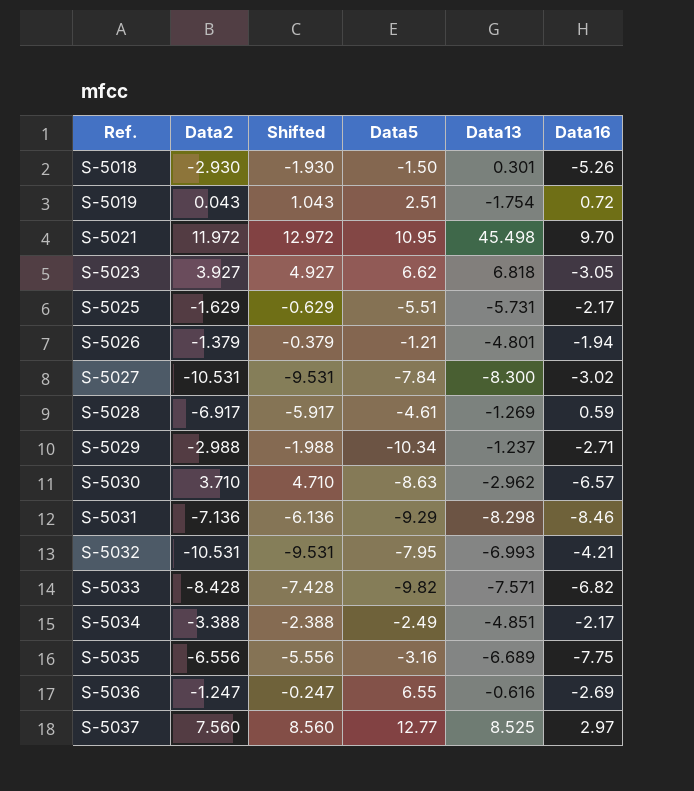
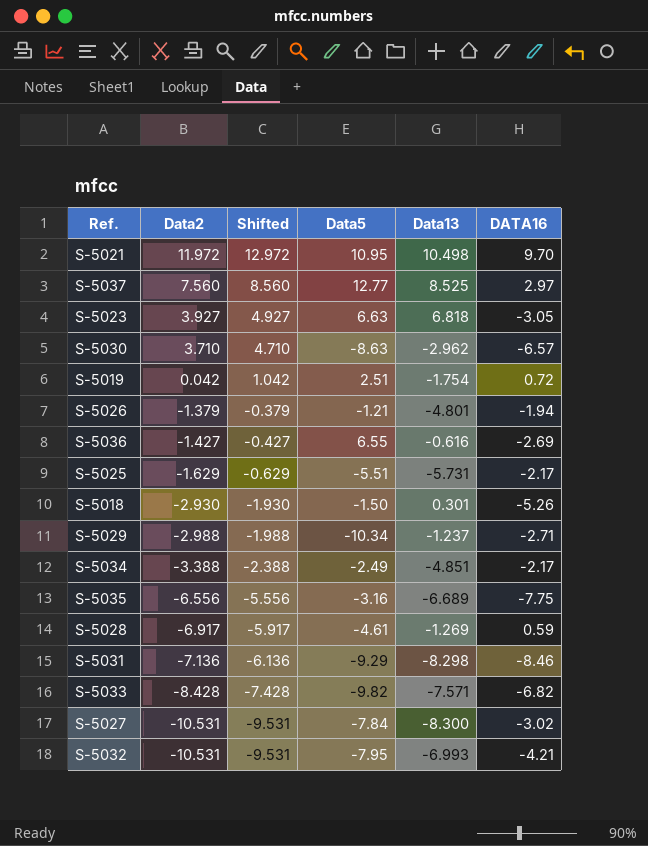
row order: Ref. ascending -> Data2 descending
column name: Data16 -> DATA16
S-5021 | Data13: 45.498 -> 10.498
S-5023 | Data5: 6.62 -> 6.63
S-5019 | Data2: 0.043 -> 0.042
S-5019 | Shifted: 1.043 -> 1.042
S-5036 | Data2: -1.247 -> -1.427
S-5036 | Shifted: -0.247 -> -0.427

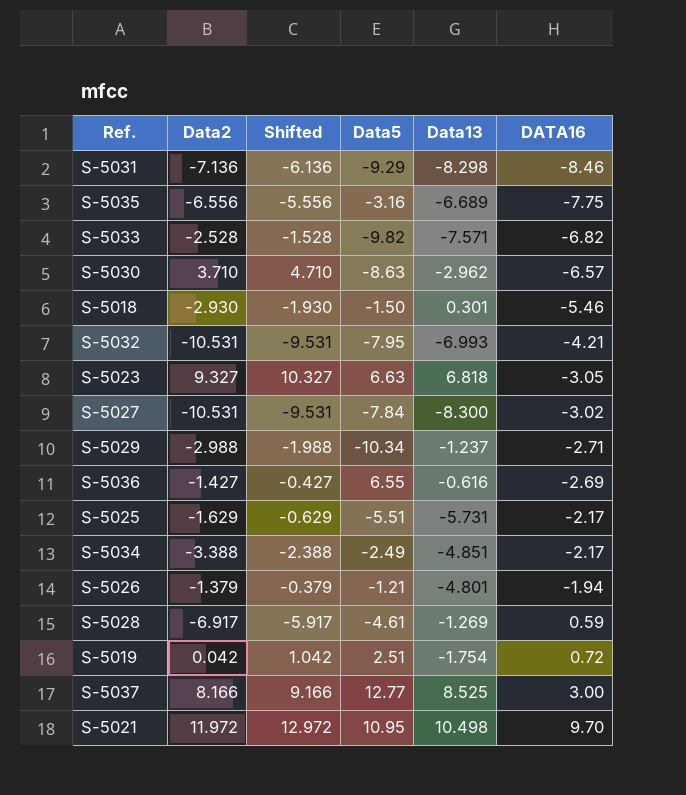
row order: Data2 descending -> DATA16 ascending
S-5033 | Data2: -8.428 -> -2.528
S-5033 | Shifted: -7.428 -> -1.528
S-5018 | DATA16: -5.26 -> -5.46
S-5023 | Data2: 3.927 -> 9.327
S-5023 | Shifted: 4.927 -> 10.327
S-5037 | Data2: 7.560 -> 8.166
S-5037 | Shifted: 8.560 -> 9.166
S-5037 | DATA16: 2.97 -> 3.00

